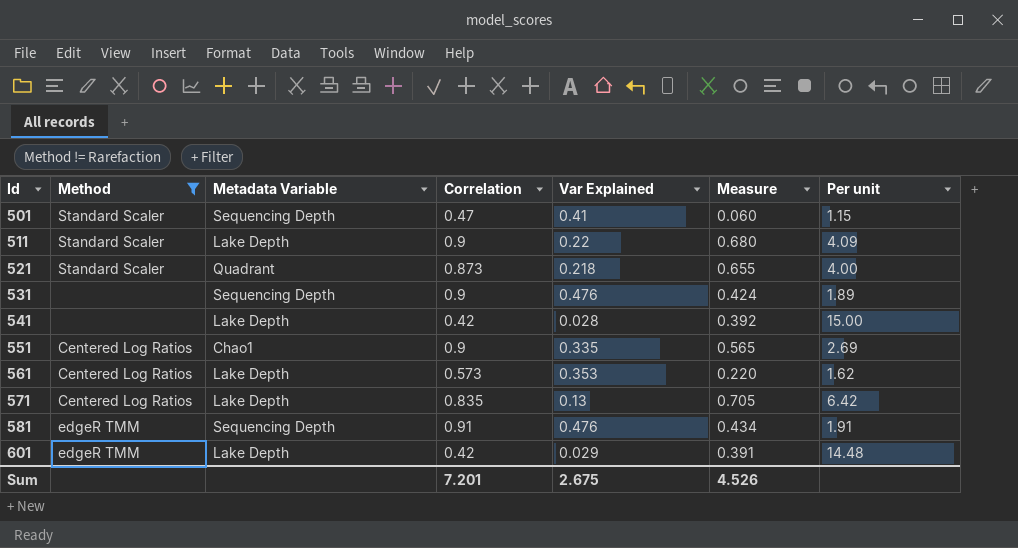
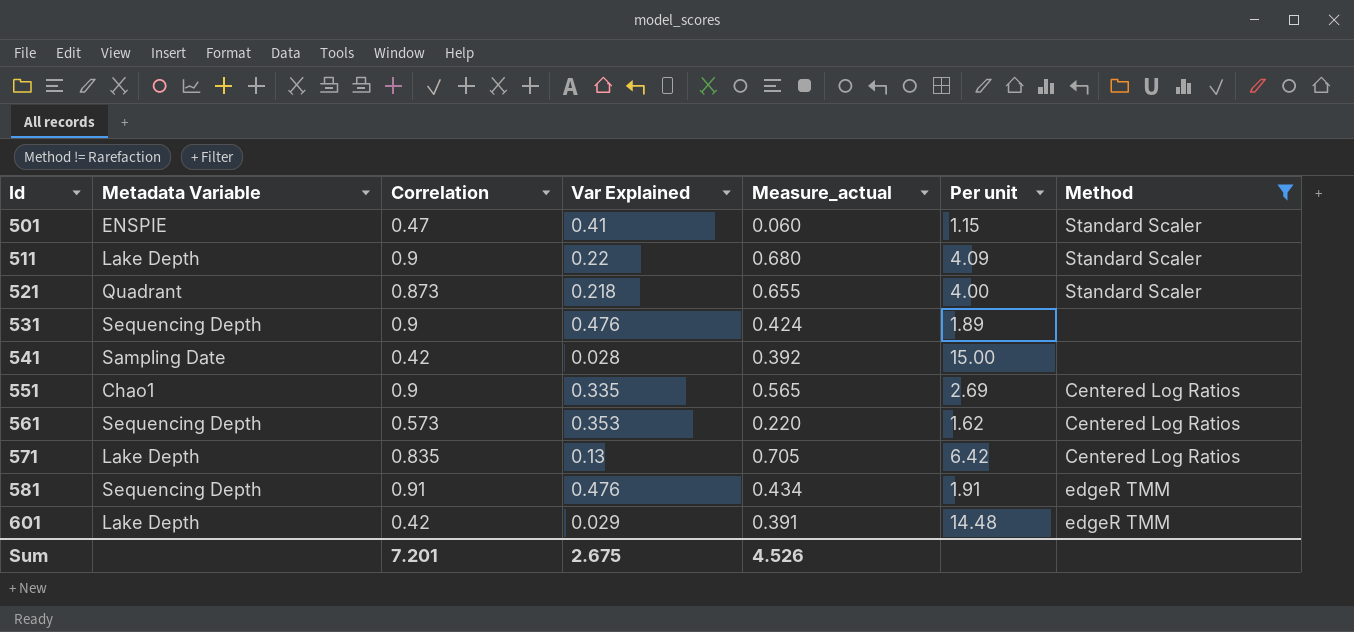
column name: Measure -> Measure_actual
column Method | position: 2 -> 7
501 | Metadata Variable: Sequencing Depth -> ENSPIE
541 | Metadata Variable: Lake Depth -> Sampling Date
561 | Metadata Variable: Lake Depth -> Sequencing Depth

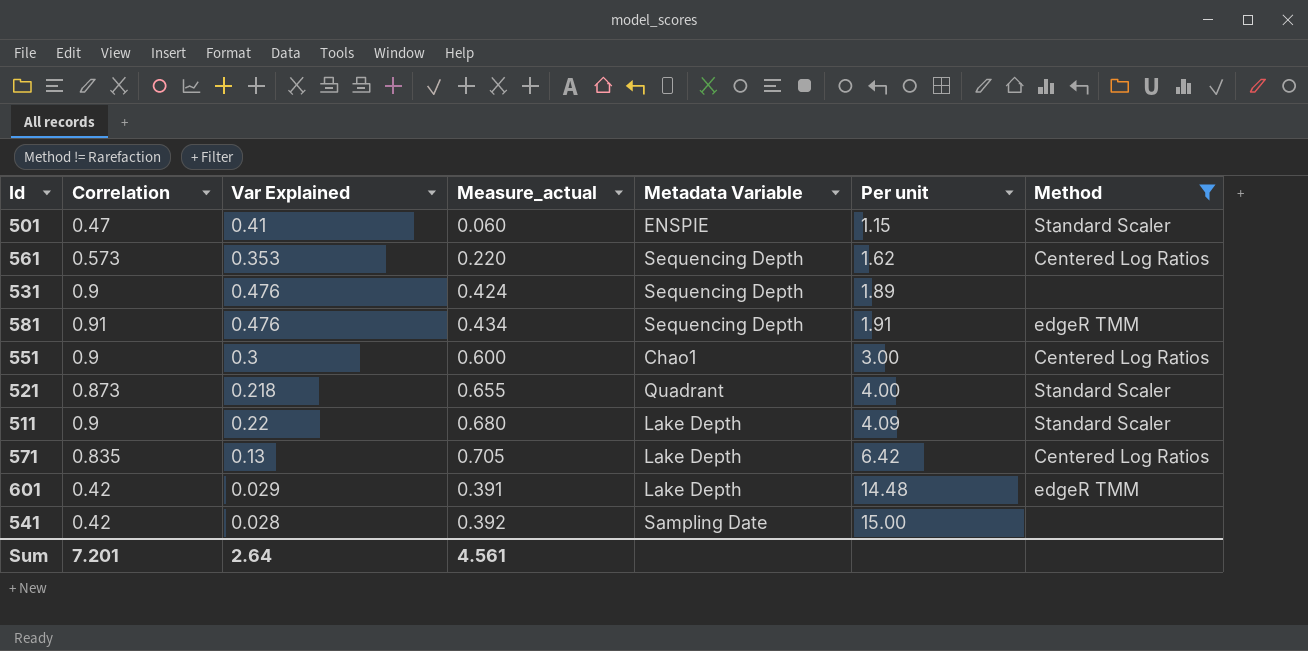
row order: Id ascending -> Per unit ascending
column Metadata Variable | position: 2 -> 5
551 | Var Explained: 0.335 -> 0.3
551 | Measure_actual: 0.565 -> 0.600
551 | Per unit: 2.69 -> 3.00
Sum | Var Explained: 2.675 -> 2.64
Sum | Measure_actual: 4.526 -> 4.561

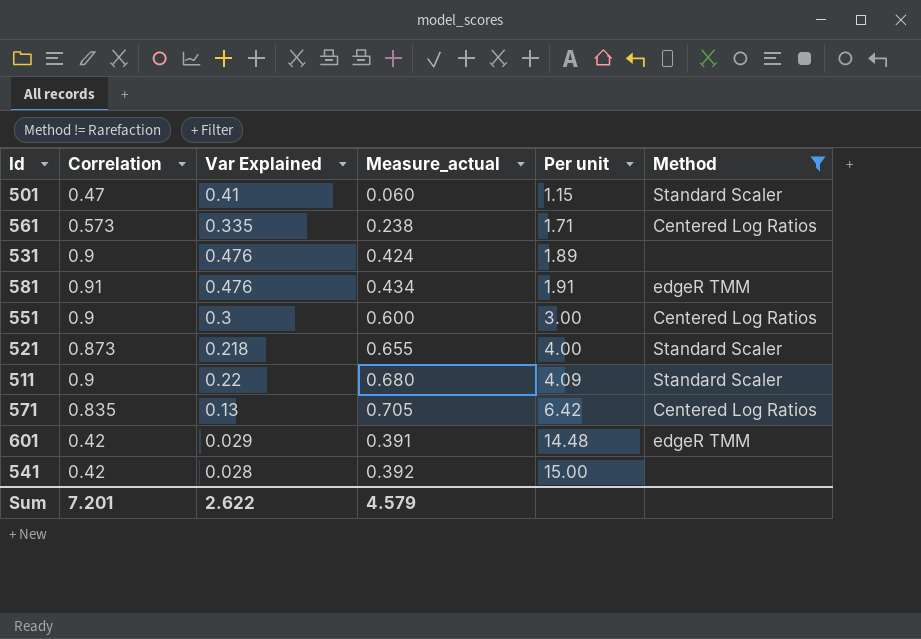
column Metadata Variable | position: 5 -> none
561 | Var Explained: 0.353 -> 0.335
561 | Measure_actual: 0.220 -> 0.238
561 | Per unit: 1.62 -> 1.71
Sum | Var Explained: 2.64 -> 2.622
Sum | Measure_actual: 4.561 -> 4.579

